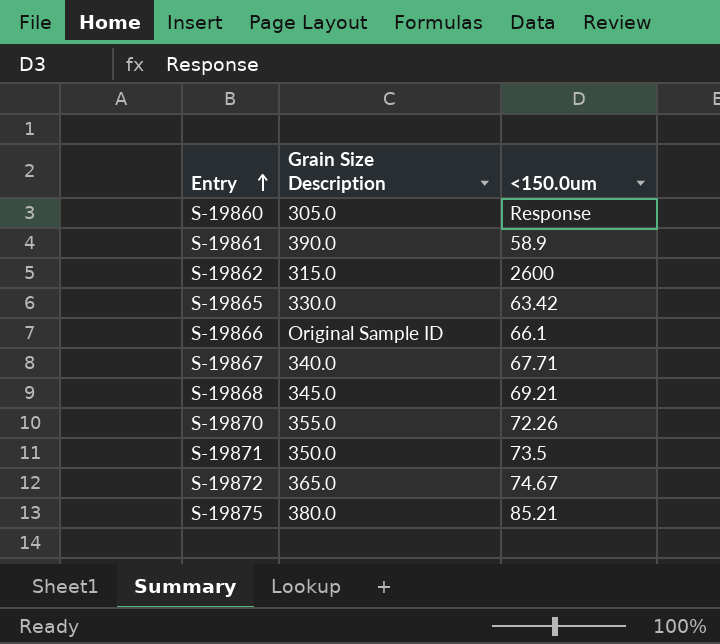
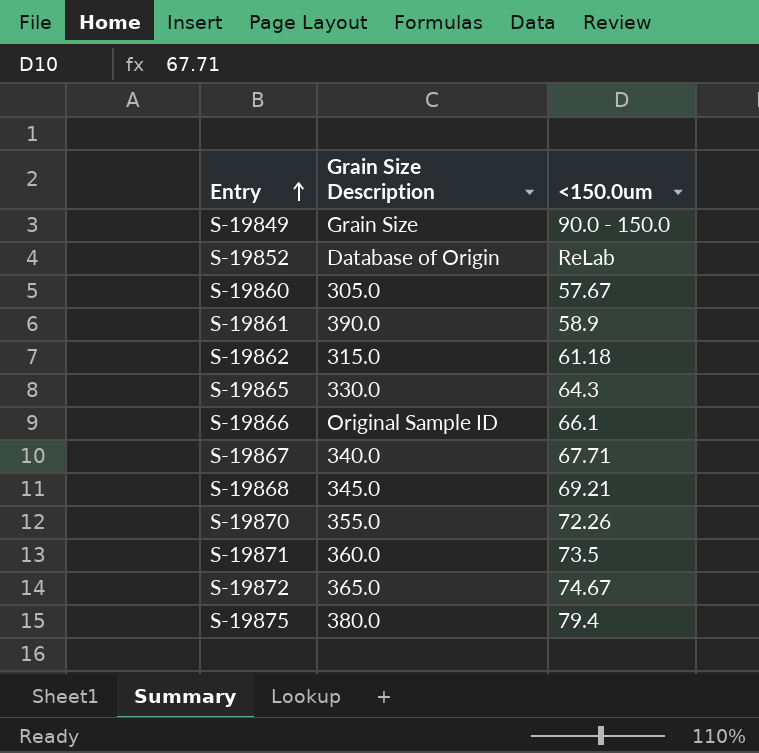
row S-19849: none -> Grain Size | 90.0 - 150.0
row S-19852: none -> Database of Origin | ReLab
S-19860 | <150.0um: Response -> 57.67
S-19862 | <150.0um: 2600 -> 61.18
S-19865 | <150.0um: 63.42 -> 64.3
S-19871 | Grain Size Description: 350.0 -> 360.0
S-19875 | <150.0um: 85.21 -> 79.4

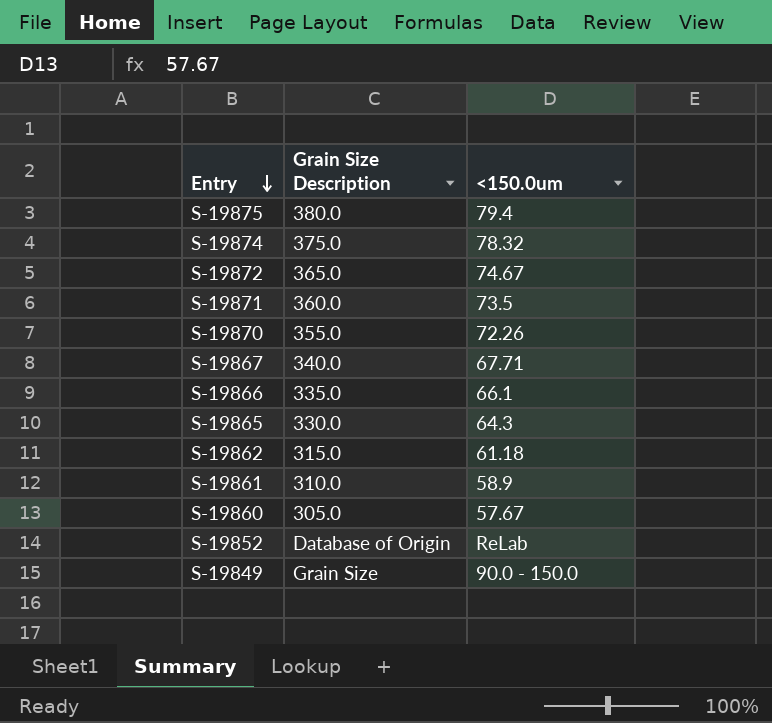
row order: Entry ascending -> Entry descending
row S-19868: 345.0 | 69.21 -> none
row S-19874: none -> 375.0 | 78.32
S-19866 | Grain Size Description: Original Sample ID -> 335.0
S-19861 | Grain Size Description: 390.0 -> 310.0

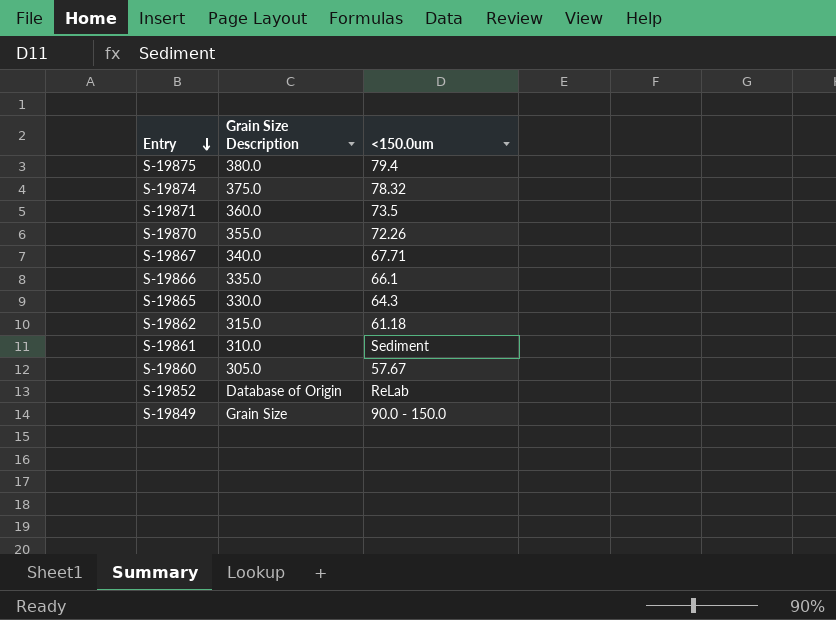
row S-19872: 365.0 | 74.67 -> none
S-19861 | <150.0um: 58.9 -> Sediment

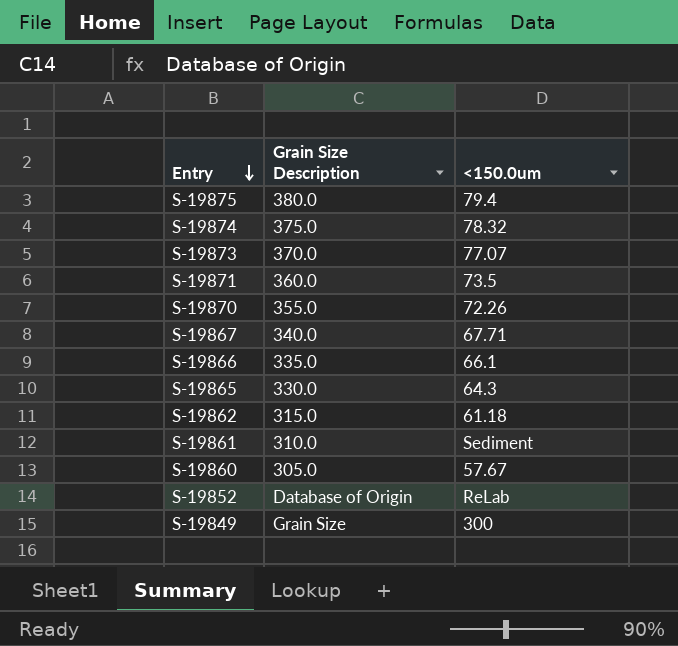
row S-19873: none -> 370.0 | 77.07
S-19849 | <150.0um: 90.0 - 150.0 -> 300

